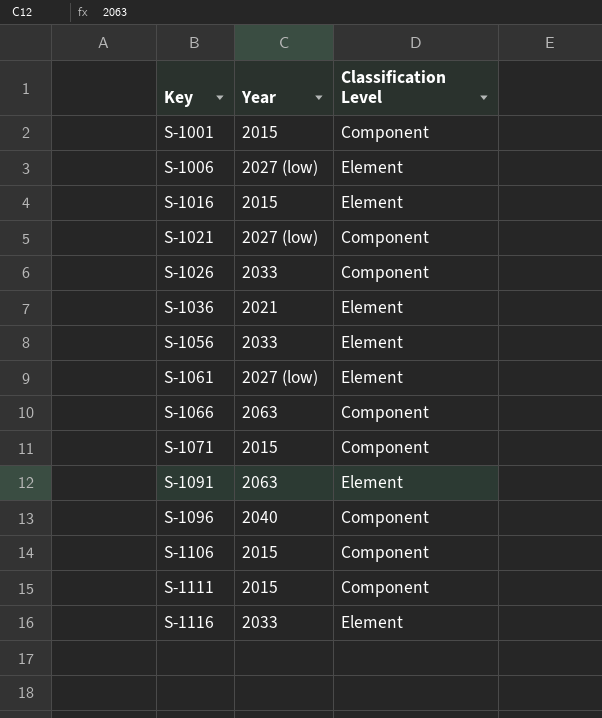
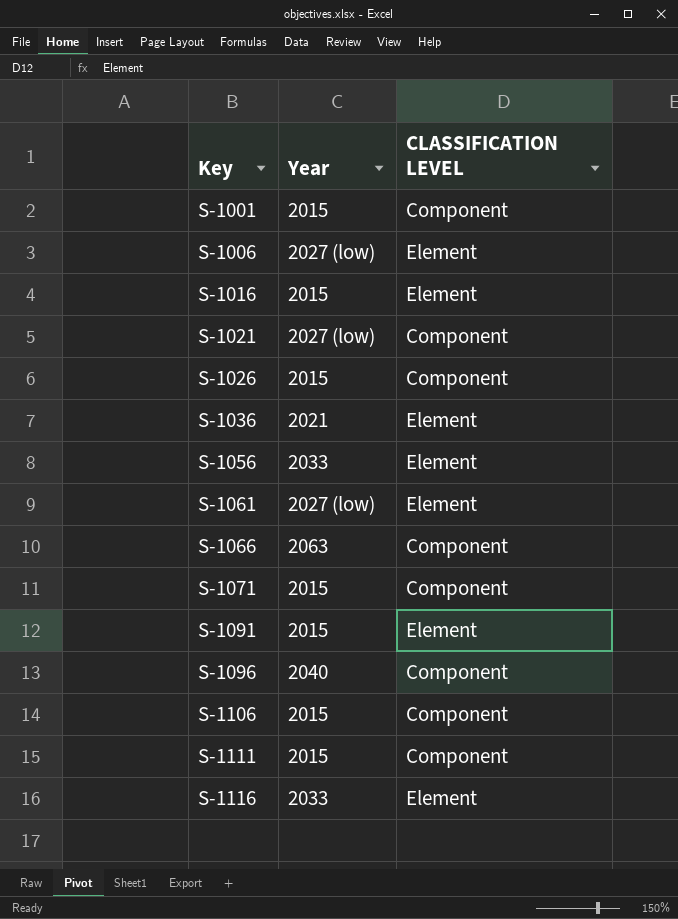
column name: Classification Level -> CLASSIFICATION LEVEL
S-1026 | Year: 2033 -> 2015
S-1091 | Year: 2063 -> 2015

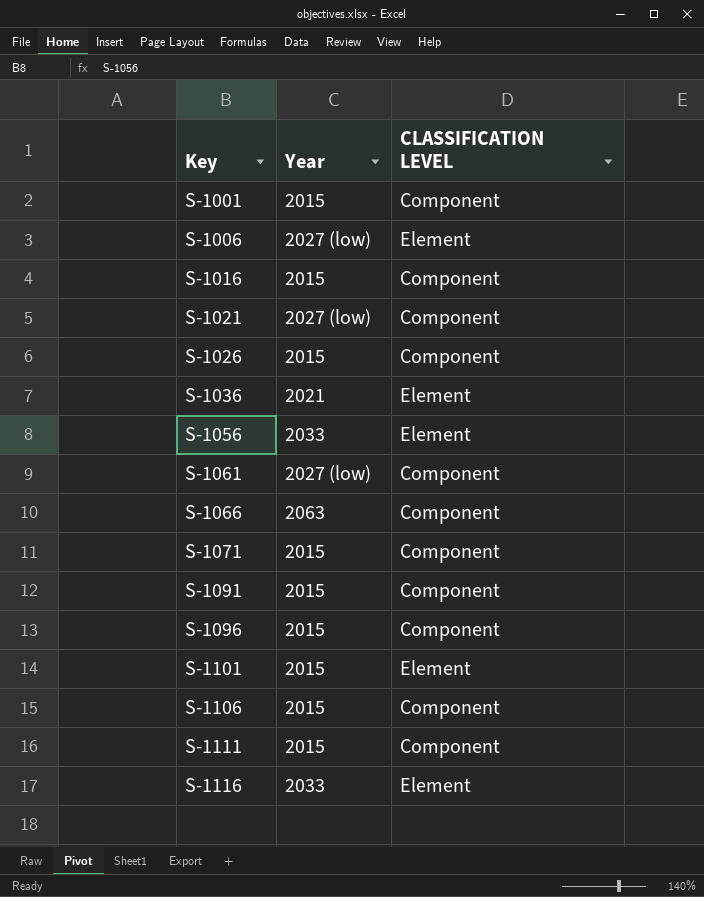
S-1016 | CLASSIFICATION LEVEL: Element -> Component
S-1061 | CLASSIFICATION LEVEL: Element -> Component
S-1091 | CLASSIFICATION LEVEL: Element -> Component
S-1096 | Year: 2040 -> 2015
row S-1101: none -> 2015 | Element

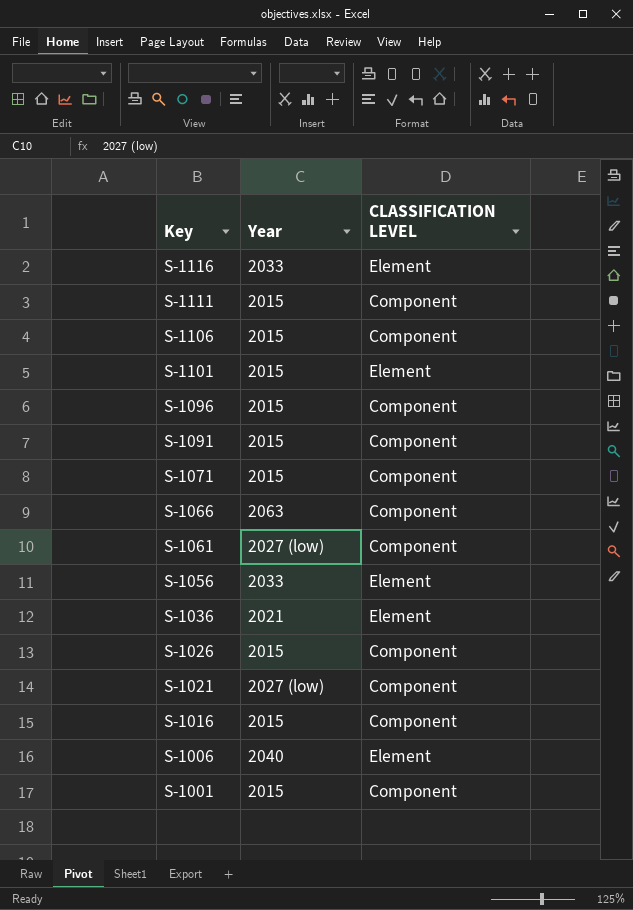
row order: Key ascending -> Key descending
S-1006 | Year: 2027 (low) -> 2040

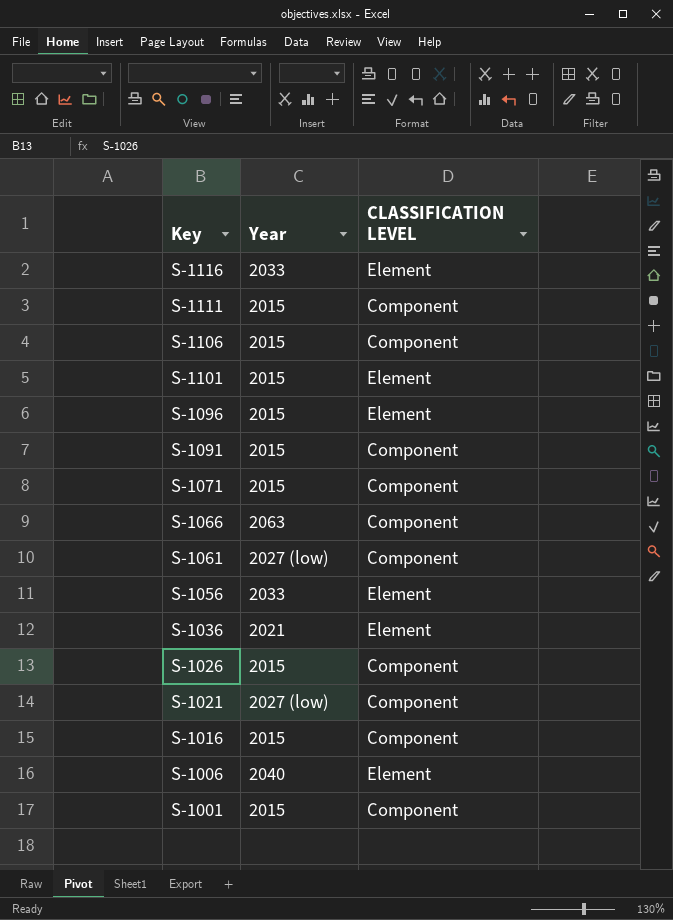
S-1096 | CLASSIFICATION LEVEL: Component -> Element

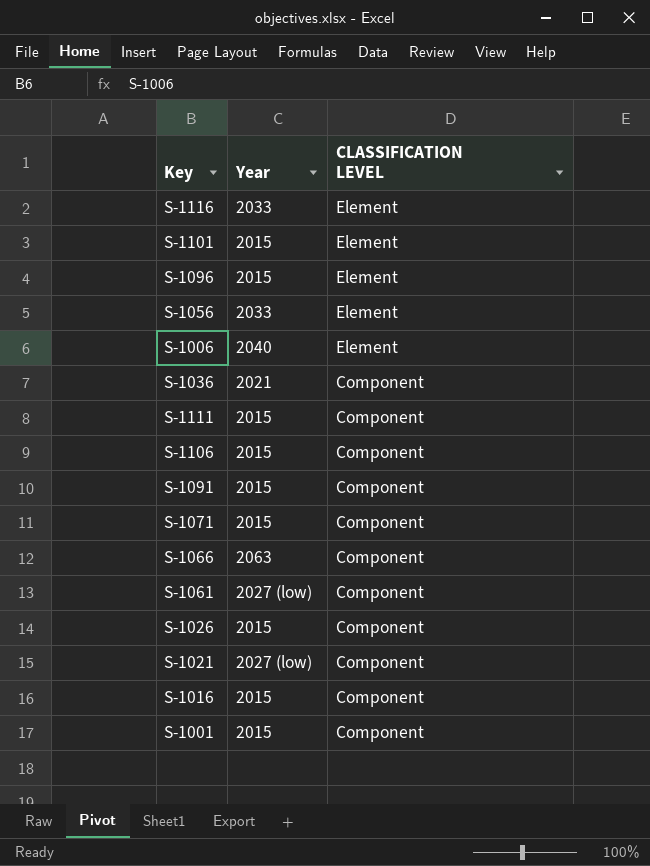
row order: Key descending -> CLASSIFICATION LEVEL descending
S-1036 | CLASSIFICATION LEVEL: Element -> Component

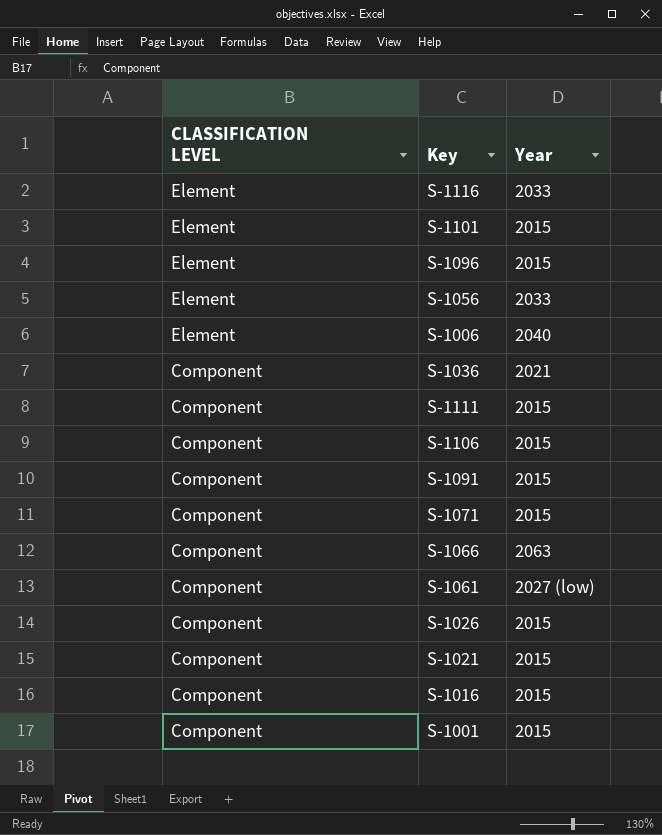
column CLASSIFICATION LEVEL | position: 3 -> 1
S-1021 | Year: 2027 (low) -> 2015

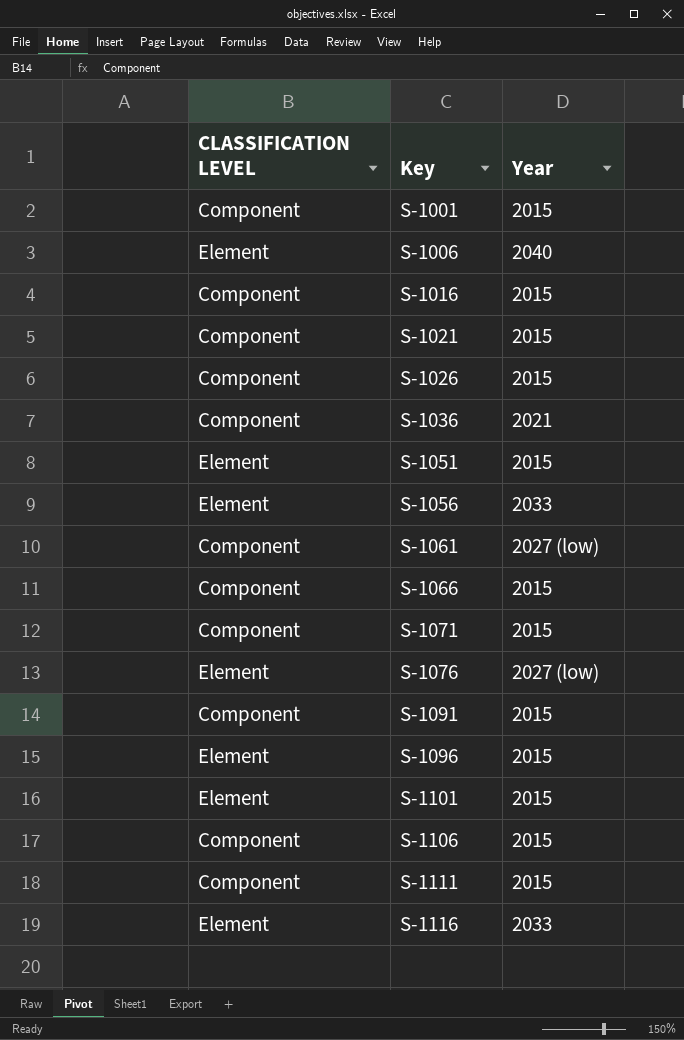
row order: CLASSIFICATION LEVEL descending -> Key ascending
row S-1051: none -> Element | 2015
S-1066 | Year: 2063 -> 2015
row S-1076: none -> Element | 2027 (low)

